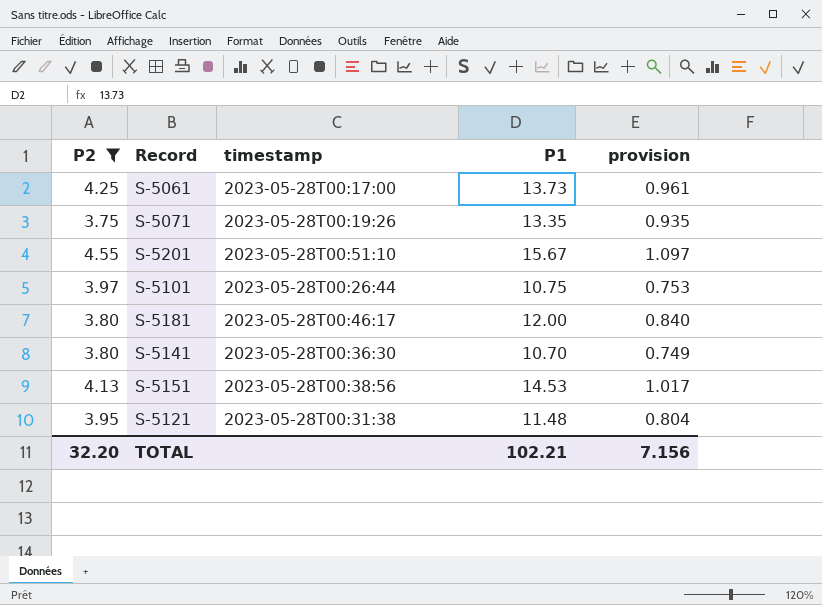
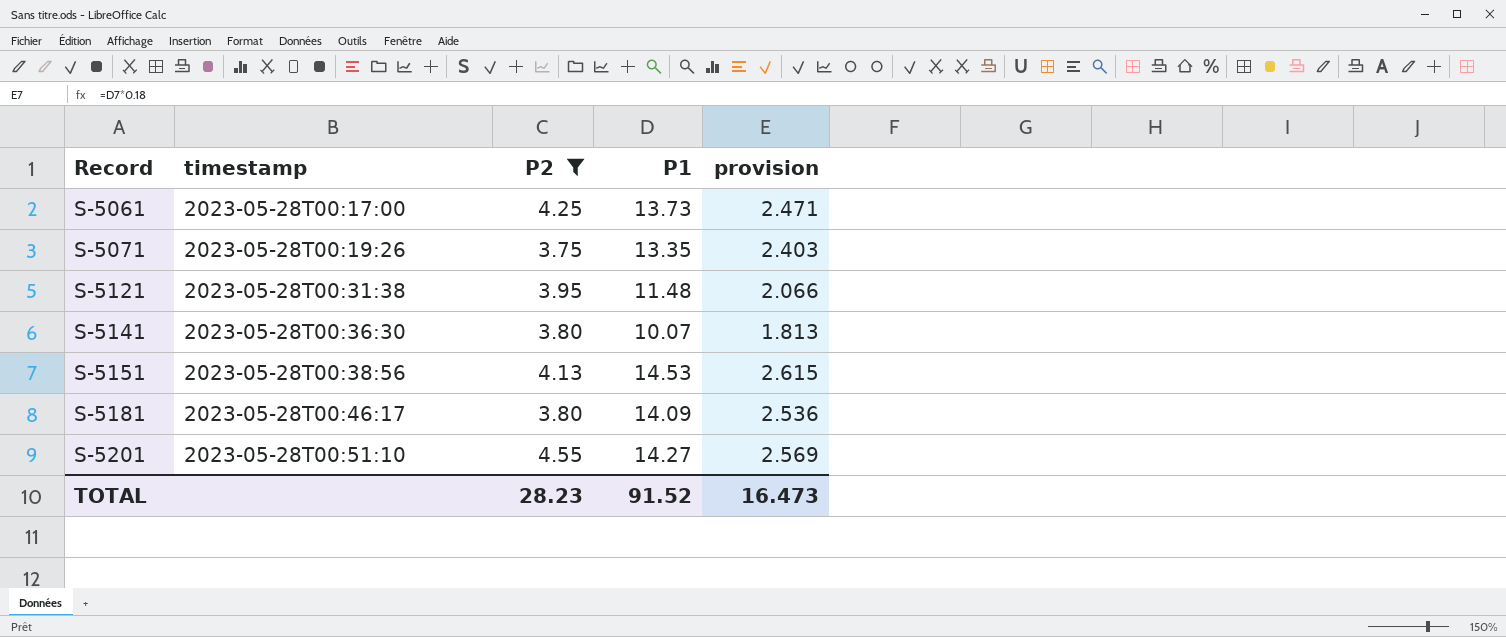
row order: none -> Record ascending
column P2 | position: 1 -> 3
column provision | formula: [P1] * 0.07 -> [P1] * 0.18
row S-5101: 3.97 | 2023-05-28T00:26:44 | 10.75 | 0.753 -> none
S-5141 | P1: 10.70 -> 10.07
S-5181 | P1: 12.00 -> 14.09
S-5201 | P1: 15.67 -> 14.27
TOTAL | P2: 32.20 -> 28.23
TOTAL | P1: 102.21 -> 91.52
TOTAL | provision: 7.156 -> 16.473

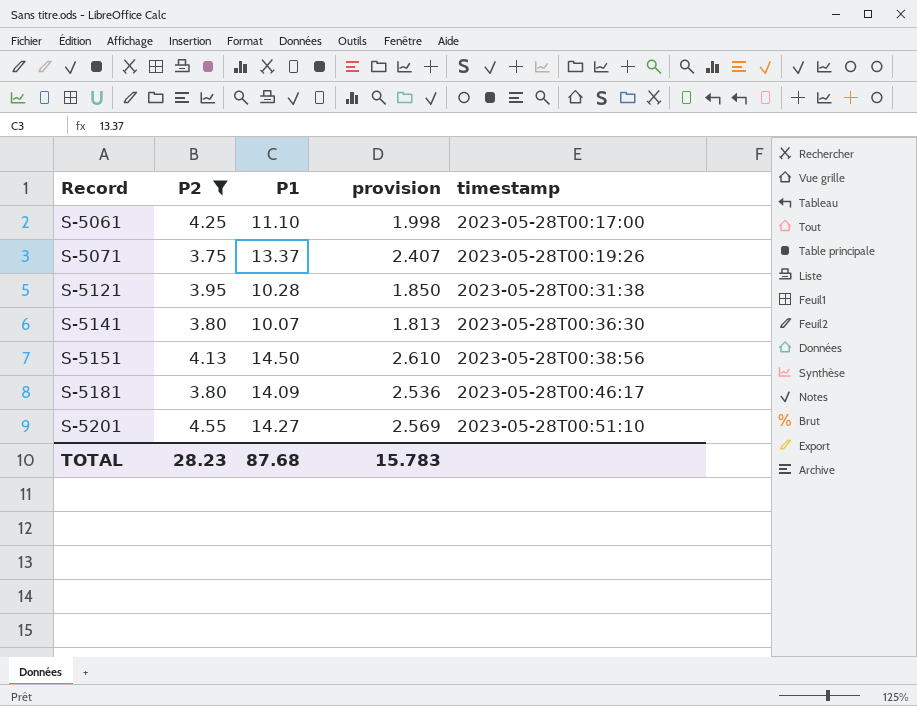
column timestamp | position: 2 -> 5
S-5061 | P1: 13.73 -> 11.10
S-5061 | provision: 2.471 -> 1.998
S-5071 | P1: 13.35 -> 13.37
S-5071 | provision: 2.403 -> 2.407
S-5121 | P1: 11.48 -> 10.28
S-5121 | provision: 2.066 -> 1.850
S-5151 | P1: 14.53 -> 14.50
S-5151 | provision: 2.615 -> 2.610
TOTAL | P1: 91.52 -> 87.68
TOTAL | provision: 16.473 -> 15.783

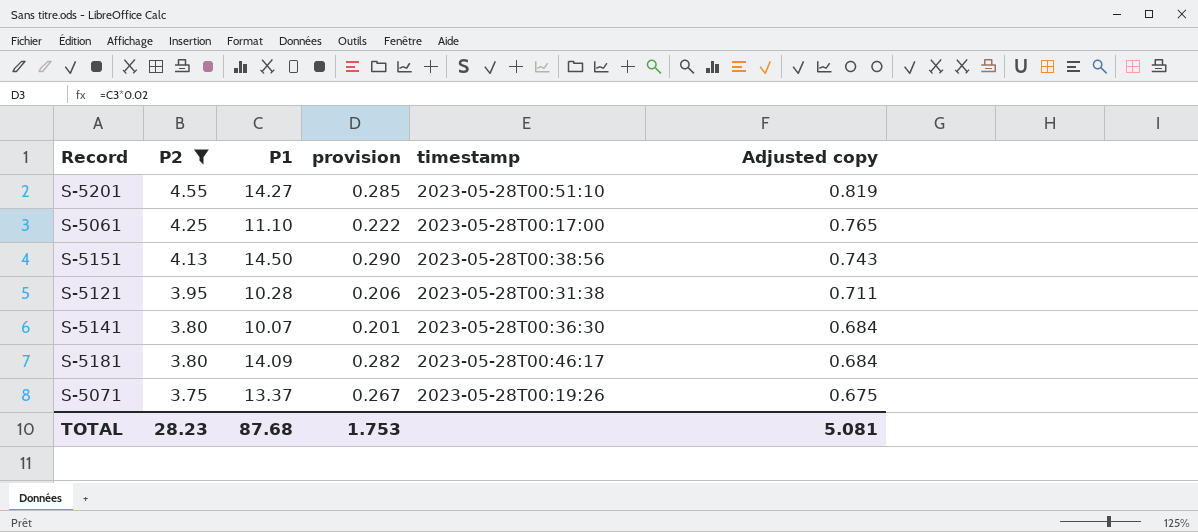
row order: Record ascending -> P2 descending
column provision | formula: [P1] * 0.18 -> [P1] * 0.02
column Adjusted copy | formula: none -> [P2] * 0.18
TOTAL | provision: 15.783 -> 1.753

